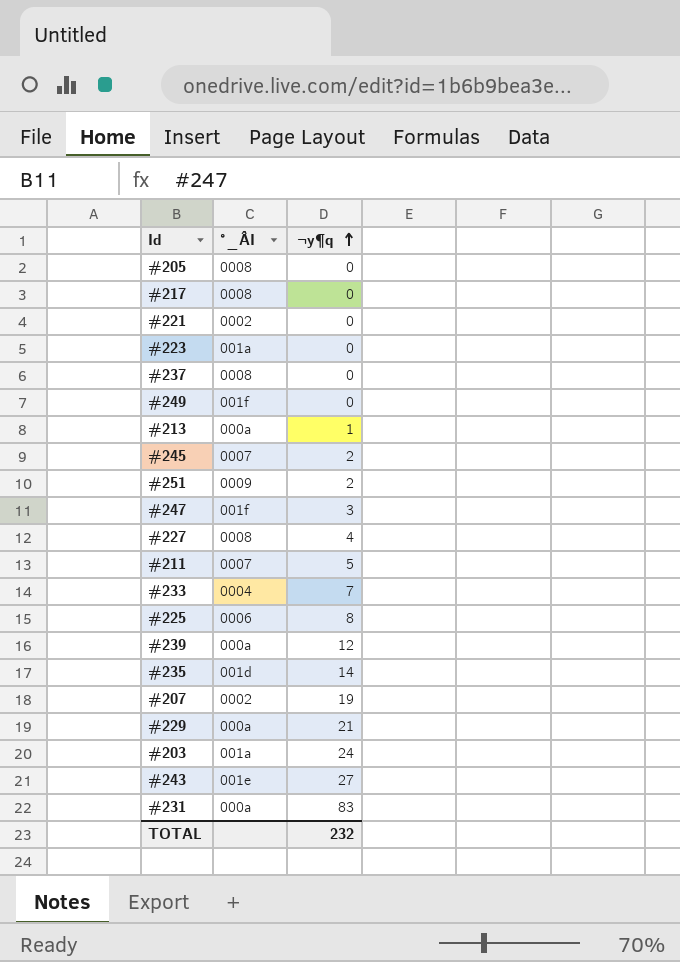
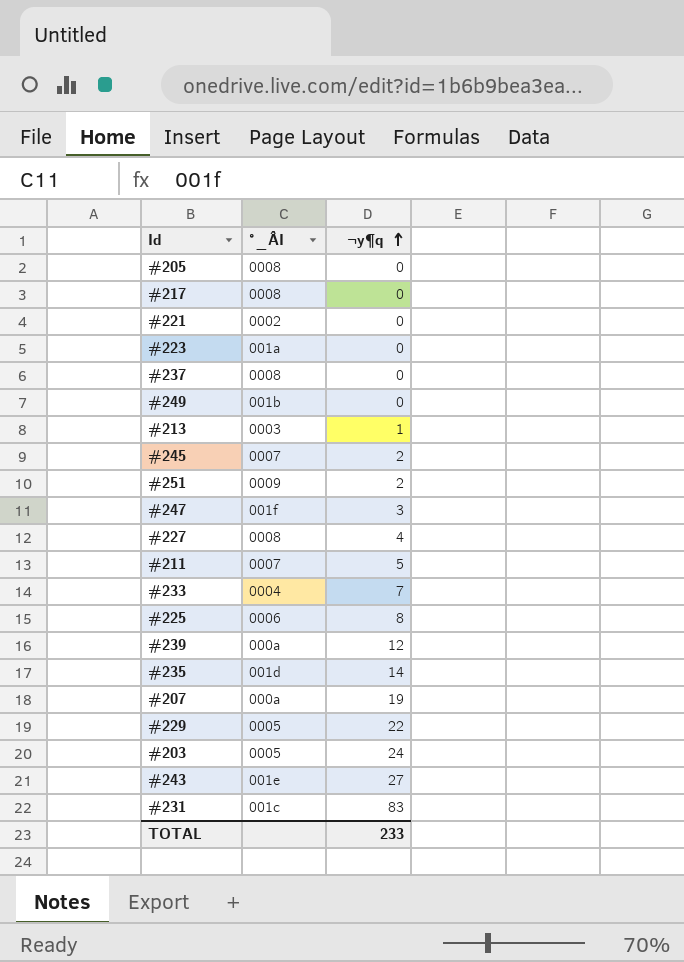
#249 | °_ÂI: 001f -> 001b
#213 | °_ÂI: 000a -> 0003
#207 | °_ÂI: 0002 -> 000a
#229 | °_ÂI: 000a -> 0005
#229 | ¬y¶q: 21 -> 22
#203 | °_ÂI: 001a -> 0005
#231 | °_ÂI: 000a -> 001c
TOTAL | ¬y¶q: 232 -> 233

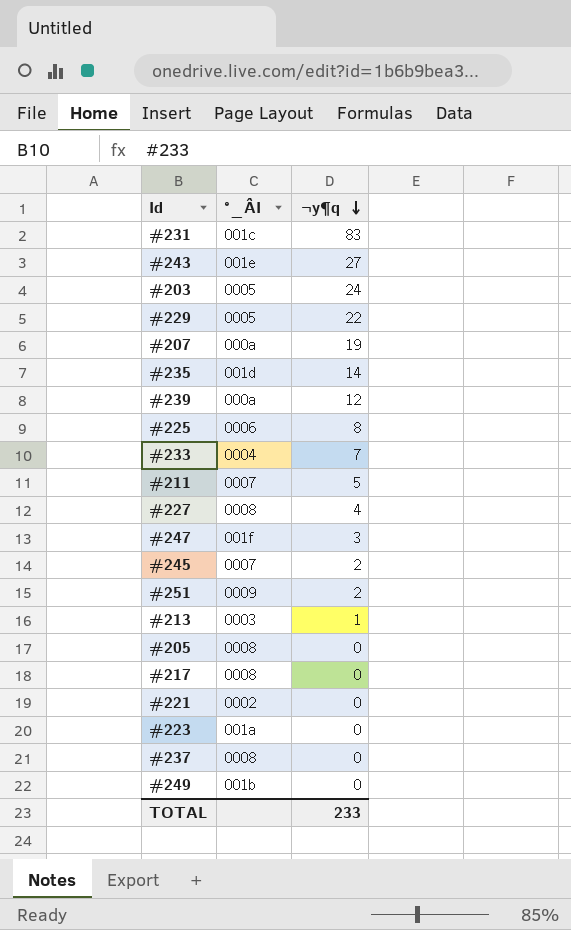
row order: ¬y¶q ascending -> ¬y¶q descending

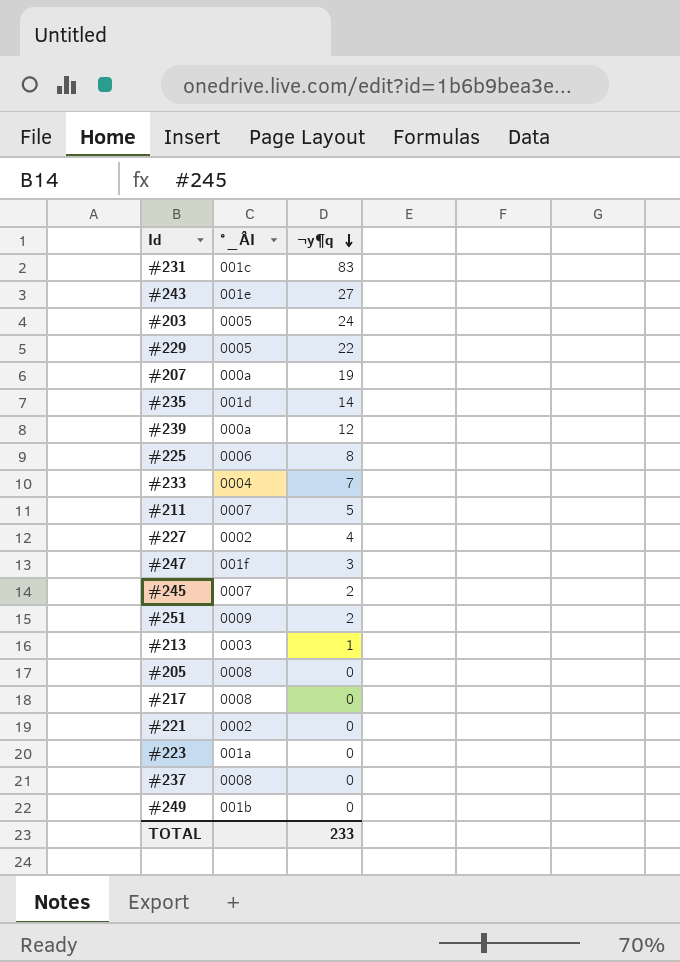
#227 | °_ÂI: 0008 -> 0002

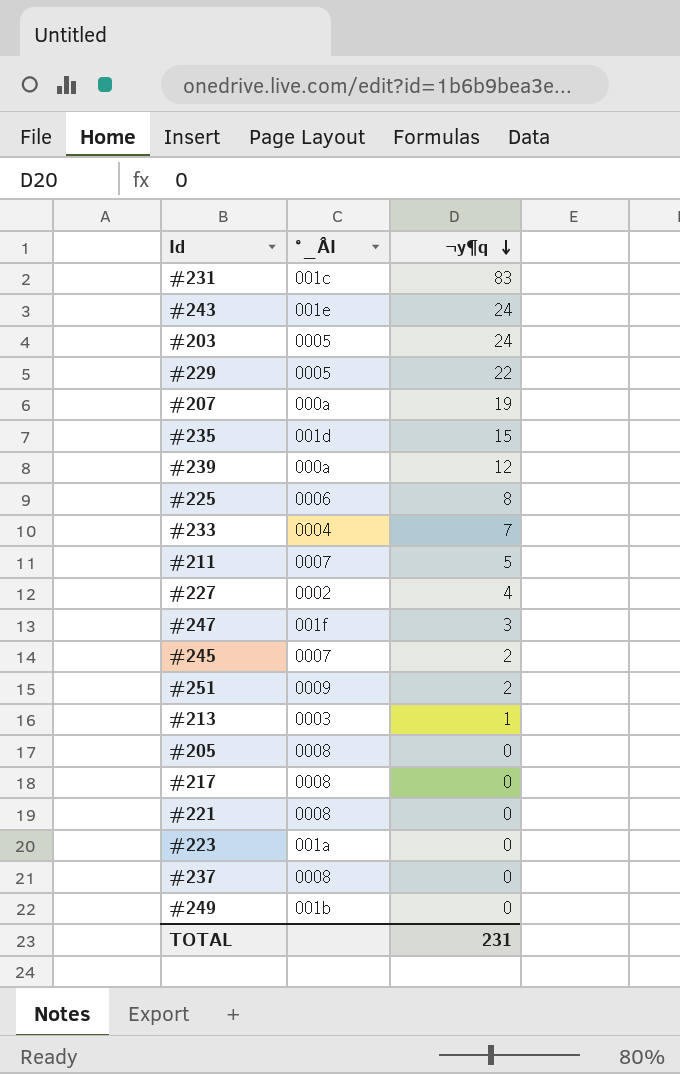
#243 | ¬y¶q: 27 -> 24
#235 | ¬y¶q: 14 -> 15
#221 | °_ÂI: 0002 -> 0008
TOTAL | ¬y¶q: 233 -> 231

